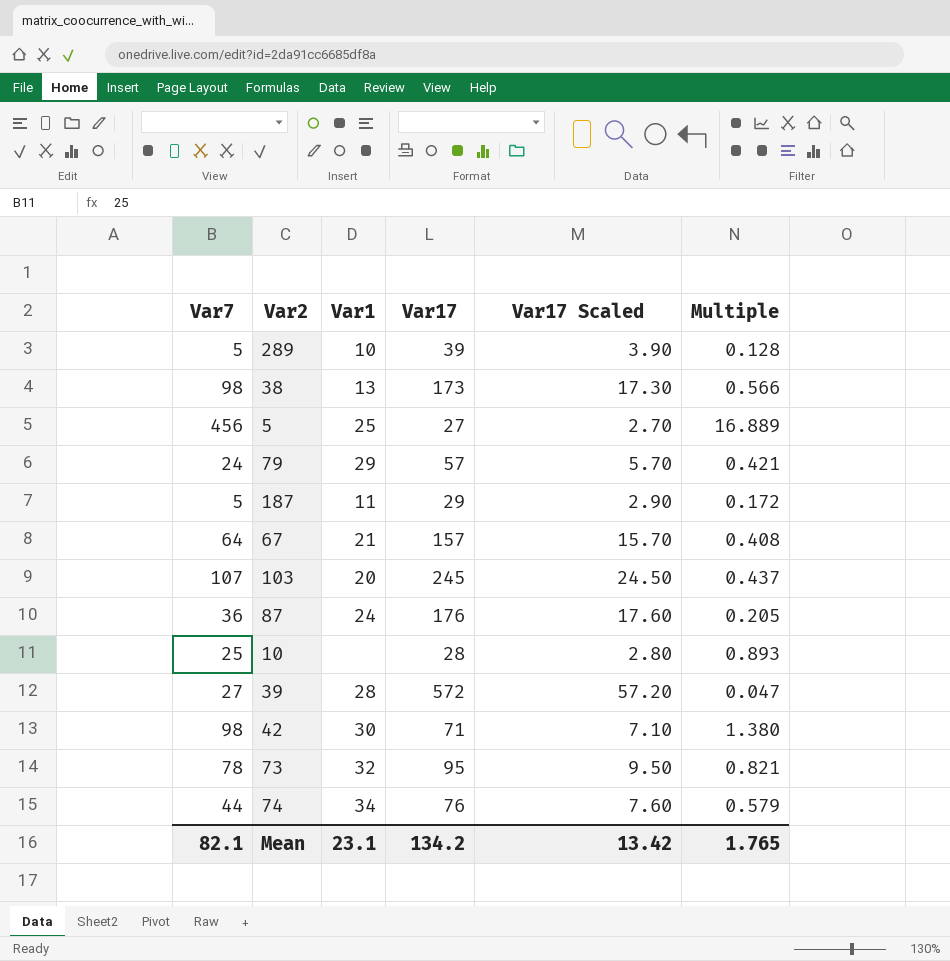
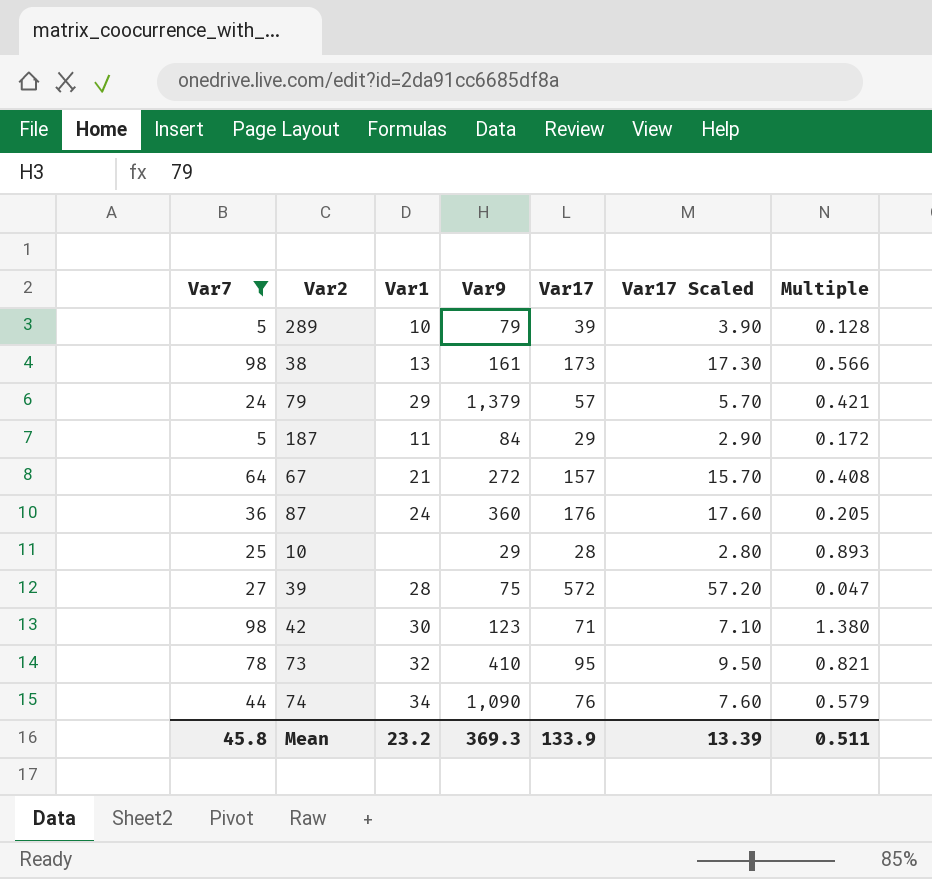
filter: none -> Var7 <= 98
column Var9 | position: none -> 4
Mean | Var7: 82.1 -> 45.8
Mean | Var1: 23.1 -> 23.2
Mean | Var17: 134.2 -> 133.9
Mean | Var17 Scaled: 13.42 -> 13.39
Mean | Multiple: 1.765 -> 0.511

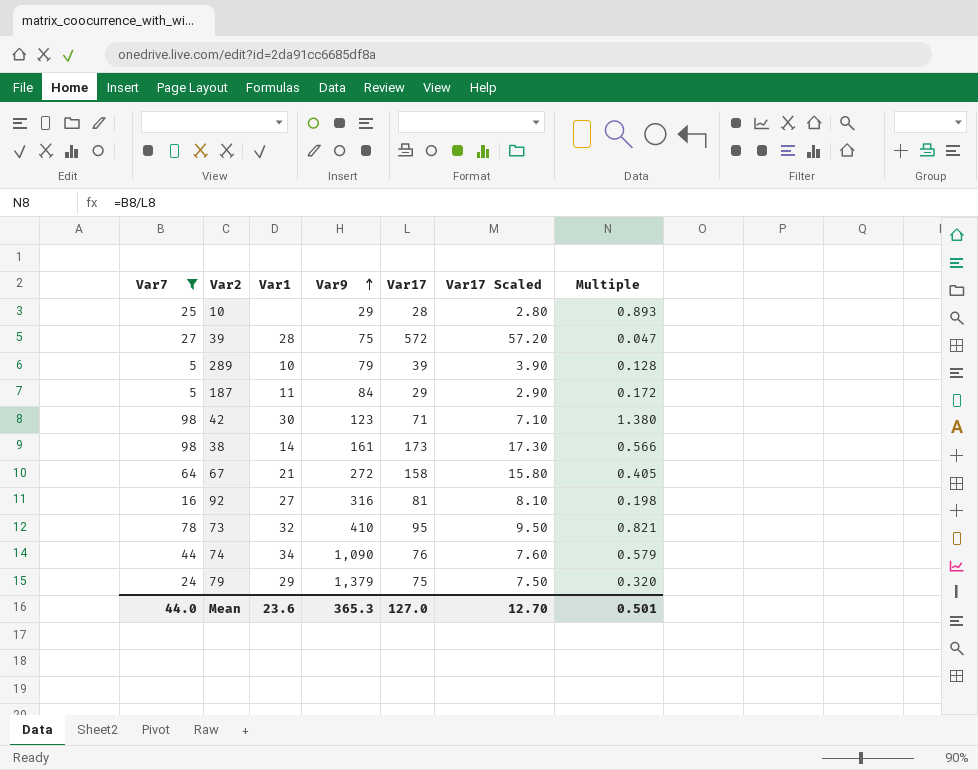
row order: none -> Var9 ascending
row 87: 36 | 24 | 360 | 176 | 17.60 | 0.205 -> none
38 | Var1: 13 -> 14
67 | Var17: 157 -> 158
67 | Var17 Scaled: 15.70 -> 15.80
67 | Multiple: 0.408 -> 0.405
row 92: none -> 16 | 27 | 316 | 81 | 8.10 | 0.198
79 | Var17: 57 -> 75
79 | Var17 Scaled: 5.70 -> 7.50
79 | Multiple: 0.421 -> 0.320
Mean | Var7: 45.8 -> 44.0
Mean | Var1: 23.2 -> 23.6
Mean | Var9: 369.3 -> 365.3
Mean | Var17: 133.9 -> 127.0
Mean | Var17 Scaled: 13.39 -> 12.70
Mean | Multiple: 0.511 -> 0.501

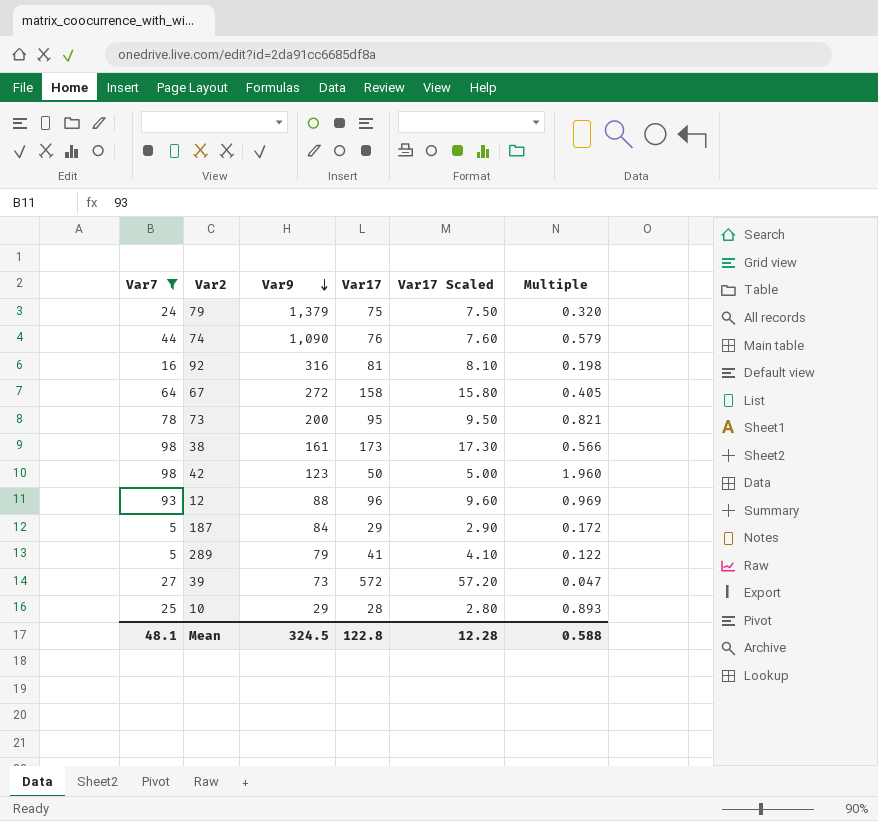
row order: Var9 ascending -> Var9 descending
column Var1 | position: 3 -> none
73 | Var9: 410 -> 200
42 | Var17: 71 -> 50
42 | Var17 Scaled: 7.10 -> 5.00
42 | Multiple: 1.380 -> 1.960
row 12: none -> 93 | 88 | 96 | 9.60 | 0.969
289 | Var17: 39 -> 41
289 | Var17 Scaled: 3.90 -> 4.10
289 | Multiple: 0.128 -> 0.122
39 | Var9: 75 -> 73
Mean | Var7: 44.0 -> 48.1
Mean | Var9: 365.3 -> 324.5
Mean | Var17: 127.0 -> 122.8
Mean | Var17 Scaled: 12.70 -> 12.28
Mean | Multiple: 0.501 -> 0.588

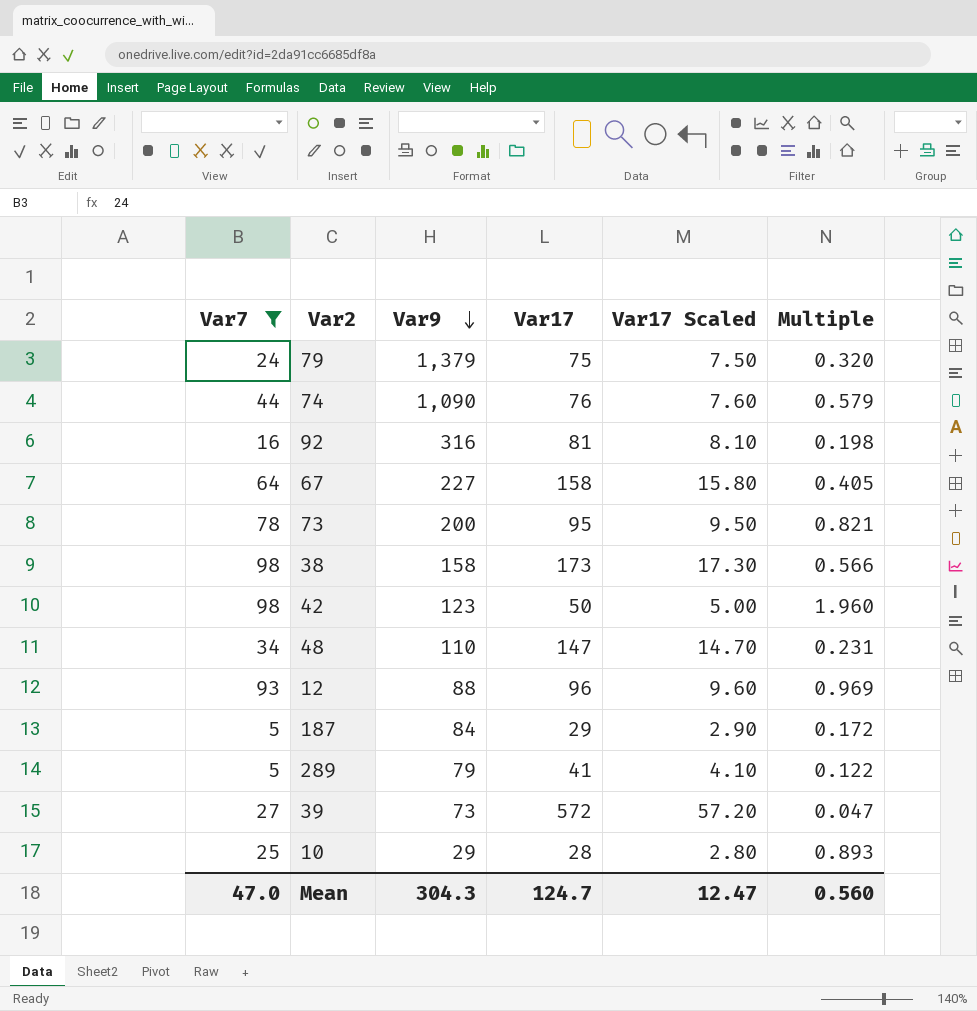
67 | Var9: 272 -> 227
38 | Var9: 161 -> 158
row 48: none -> 34 | 110 | 147 | 14.70 | 0.231
Mean | Var7: 48.1 -> 47.0
Mean | Var9: 324.5 -> 304.3
Mean | Var17: 122.8 -> 124.7
Mean | Var17 Scaled: 12.28 -> 12.47
Mean | Multiple: 0.588 -> 0.560

